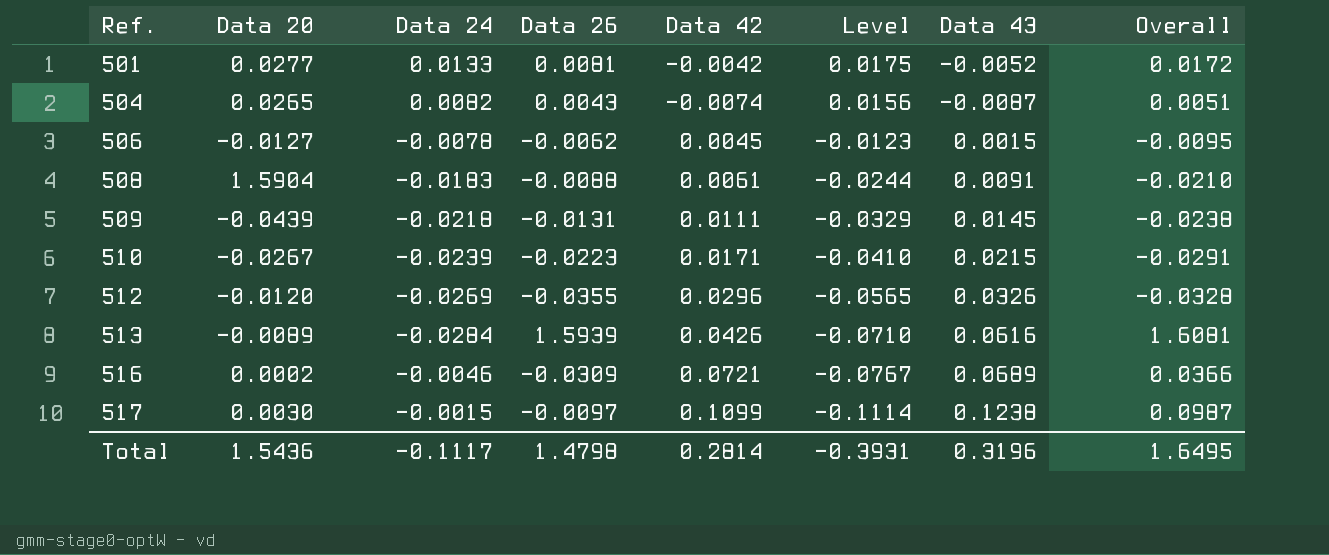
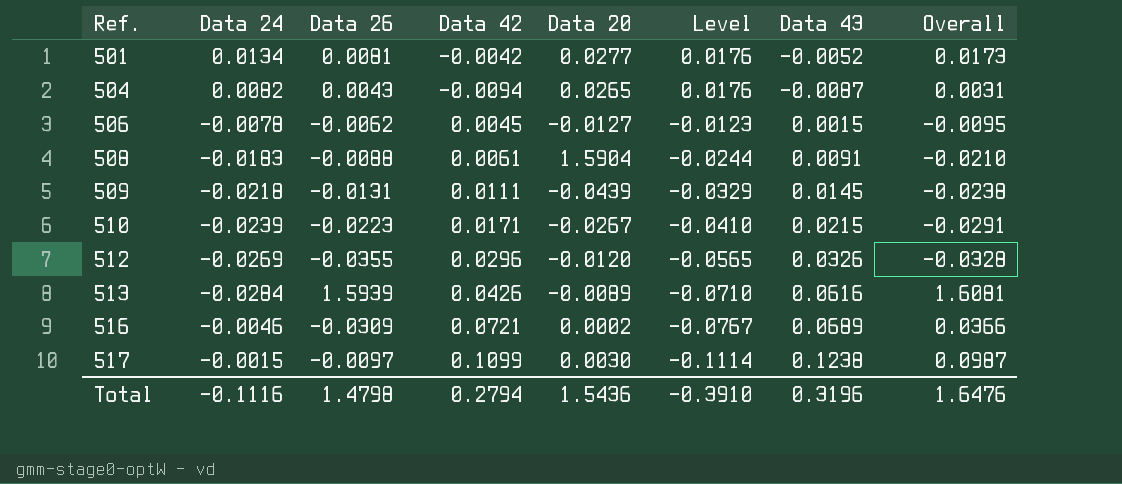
column Data 20 | position: 2 -> 5
501 | Data 24: 0.0133 -> 0.0134
501 | Level: 0.0175 -> 0.0176
501 | Overall: 0.0172 -> 0.0173
504 | Data 42: -0.0074 -> -0.0094
504 | Level: 0.0156 -> 0.0176
504 | Overall: 0.0051 -> 0.0031
Total | Data 24: -0.1117 -> -0.1116
Total | Data 42: 0.2814 -> 0.2794
Total | Level: -0.3931 -> -0.3910
Total | Overall: 1.6495 -> 1.6476

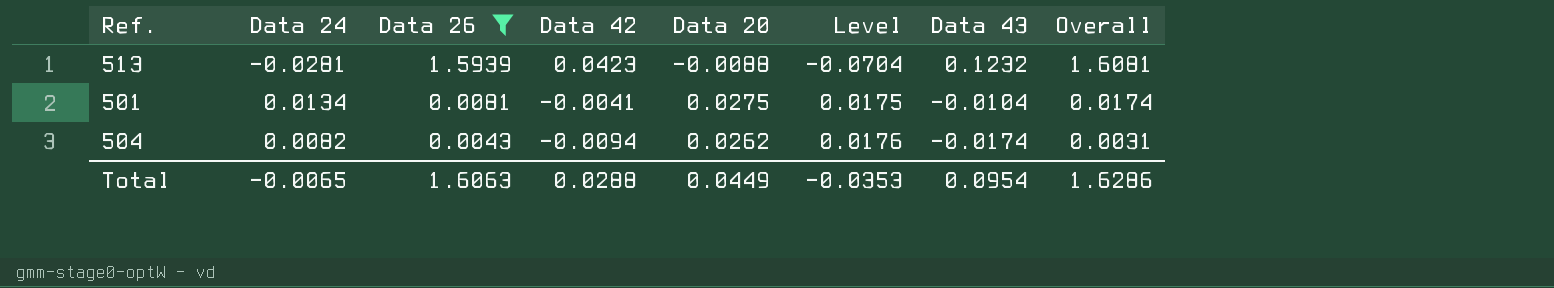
filter: none -> Data 26 >= 0.0043
row order: Ref. ascending -> Data 26 descending
513 | Data 24: -0.0284 -> -0.0281
513 | Data 42: 0.0426 -> 0.0423
513 | Data 20: -0.0089 -> -0.0088
513 | Level: -0.0710 -> -0.0704
513 | Data 43: 0.0616 -> 0.1232
501 | Data 42: -0.0042 -> -0.0041
501 | Data 20: 0.0277 -> 0.0275
501 | Level: 0.0176 -> 0.0175
501 | Data 43: -0.0052 -> -0.0104
501 | Overall: 0.0173 -> 0.0174
504 | Data 20: 0.0265 -> 0.0262
504 | Data 43: -0.0087 -> -0.0174
Total | Data 24: -0.1116 -> -0.0065
Total | Data 26: 1.4798 -> 1.6063
Total | Data 42: 0.2794 -> 0.0288
Total | Data 20: 1.5436 -> 0.0449
Total | Level: -0.3910 -> -0.0353
Total | Data 43: 0.3196 -> 0.0954
Total | Overall: 1.6476 -> 1.6286

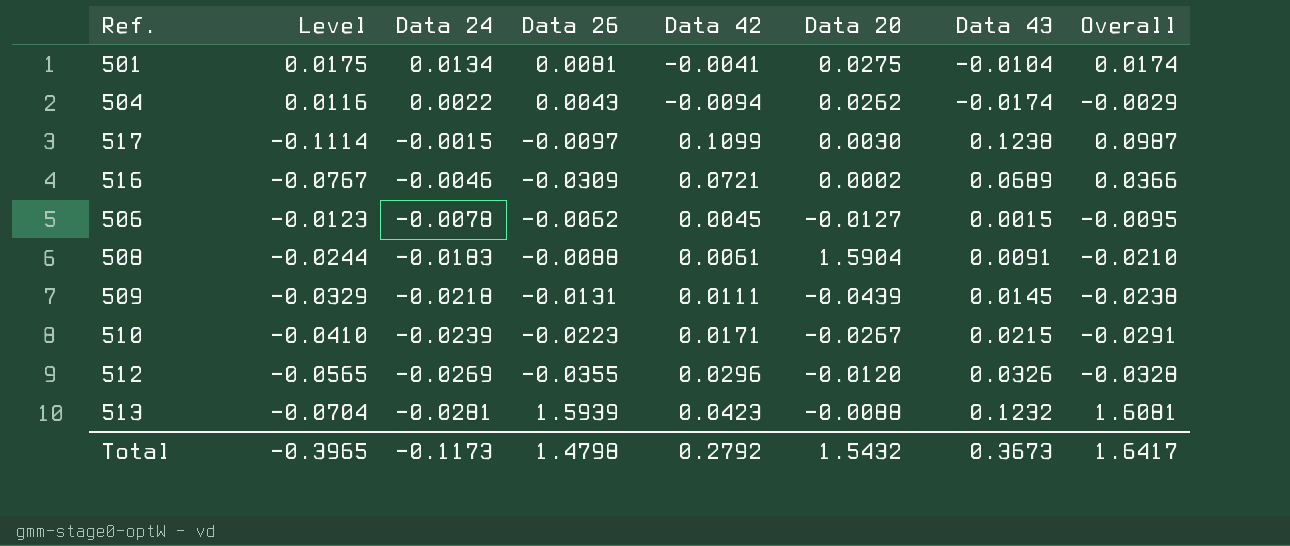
filter: Data 26 >= 0.0043 -> none
row order: Data 26 descending -> Data 24 descending
column Level | position: 6 -> 2
504 | Level: 0.0176 -> 0.0116
504 | Data 24: 0.0082 -> 0.0022
504 | Overall: 0.0031 -> -0.0029
Total | Level: -0.0353 -> -0.3965
Total | Data 24: -0.0065 -> -0.1173
Total | Data 26: 1.6063 -> 1.4798
Total | Data 42: 0.0288 -> 0.2792
Total | Data 20: 0.0449 -> 1.5432
Total | Data 43: 0.0954 -> 0.3673
Total | Overall: 1.6286 -> 1.6417

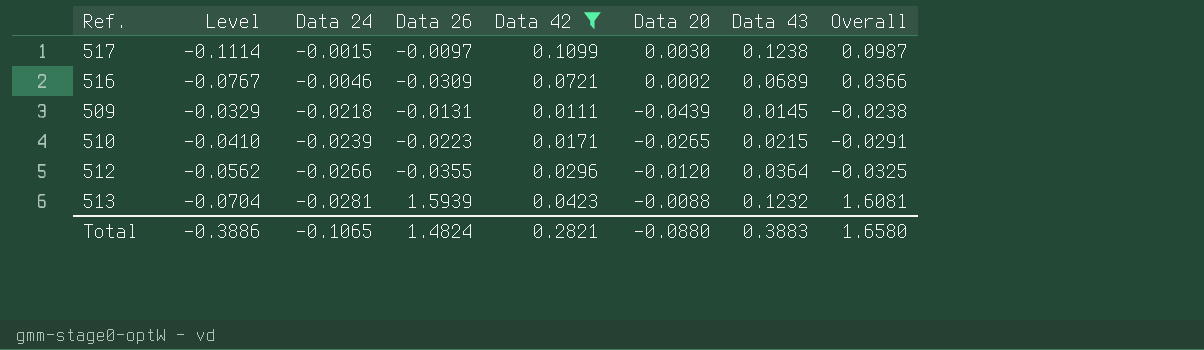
filter: none -> Data 42 >= 0.0111
510 | Data 20: -0.0267 -> -0.0265
512 | Level: -0.0565 -> -0.0562
512 | Data 24: -0.0269 -> -0.0266
512 | Data 43: 0.0326 -> 0.0364
512 | Overall: -0.0328 -> -0.0325
Total | Level: -0.3965 -> -0.3886
Total | Data 24: -0.1173 -> -0.1065
Total | Data 26: 1.4798 -> 1.4824
Total | Data 42: 0.2792 -> 0.2821
Total | Data 20: 1.5432 -> -0.0880
Total | Data 43: 0.3673 -> 0.3883
Total | Overall: 1.6417 -> 1.6580

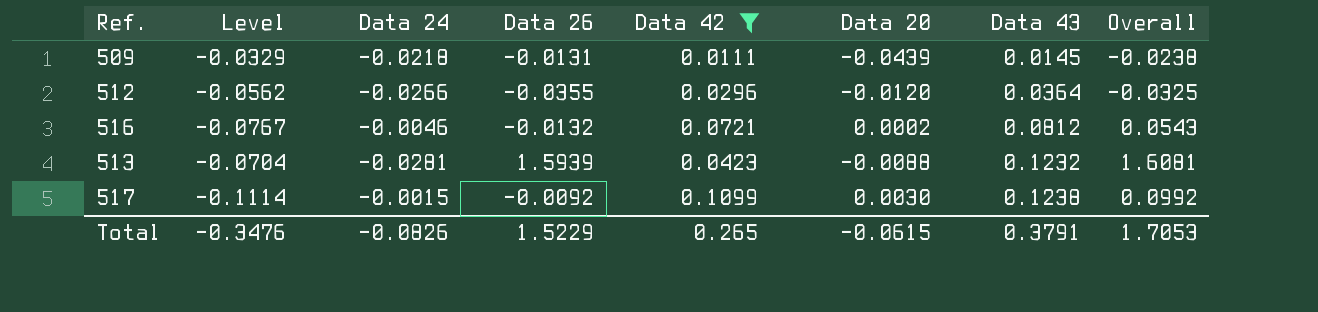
row order: Data 24 descending -> Data 43 ascending
row 510: -0.0410 | -0.0239 | -0.0223 | 0.0171 | -0.0265 | 0.0215 | -0.0291 -> none
516 | Data 26: -0.0309 -> -0.0132
516 | Data 43: 0.0689 -> 0.0812
516 | Overall: 0.0366 -> 0.0543
517 | Data 26: -0.0097 -> -0.0092
517 | Overall: 0.0987 -> 0.0992
Total | Level: -0.3886 -> -0.3476
Total | Data 24: -0.1065 -> -0.0826
Total | Data 26: 1.4824 -> 1.5229
Total | Data 42: 0.2821 -> 0.265
Total | Data 20: -0.0880 -> -0.0615
Total | Data 43: 0.3883 -> 0.3791
Total | Overall: 1.6580 -> 1.7053

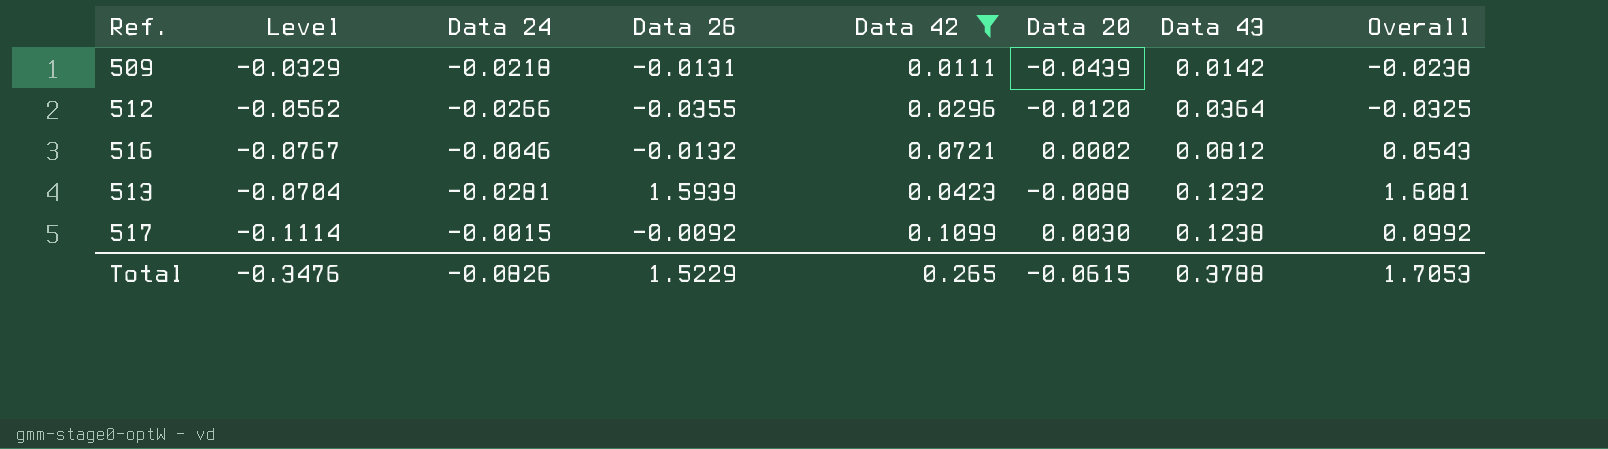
509 | Data 43: 0.0145 -> 0.0142
Total | Data 43: 0.3791 -> 0.3788

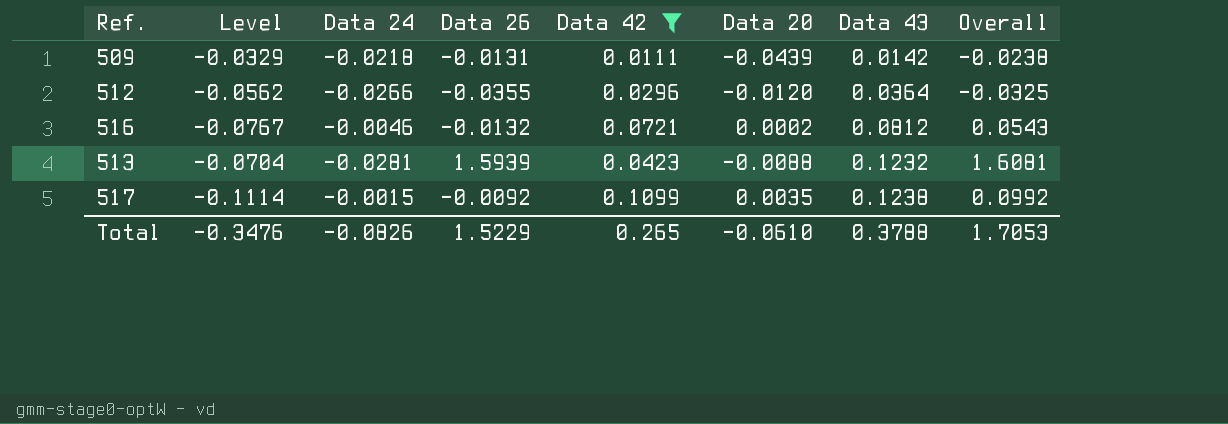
517 | Data 20: 0.0030 -> 0.0035
Total | Data 20: -0.0615 -> -0.0610

